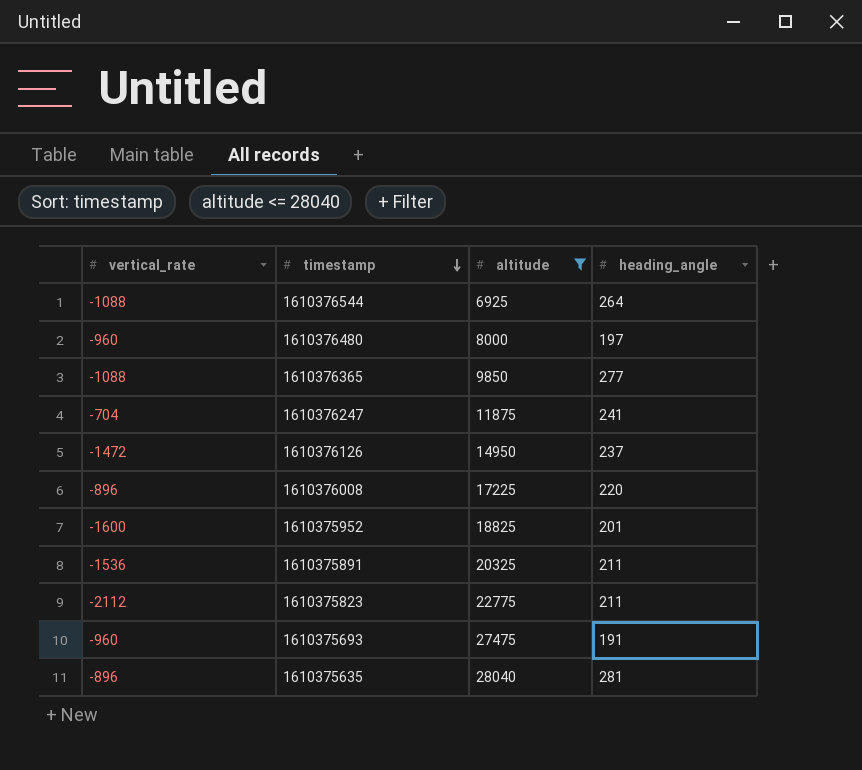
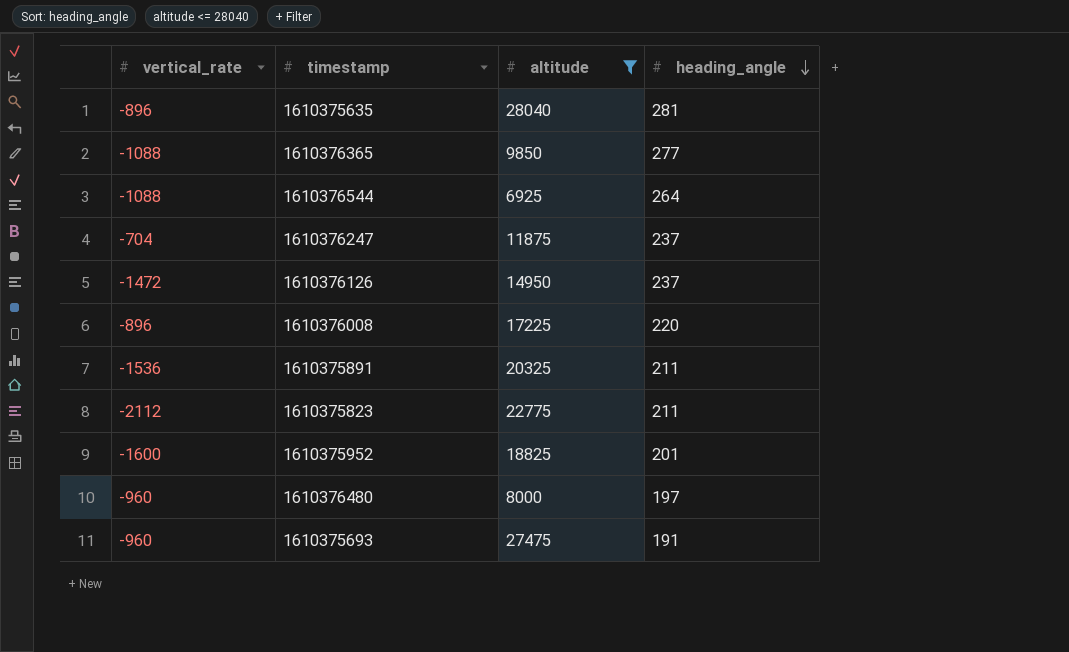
row order: timestamp descending -> heading_angle descending
1610376247 | heading_angle: 241 -> 237

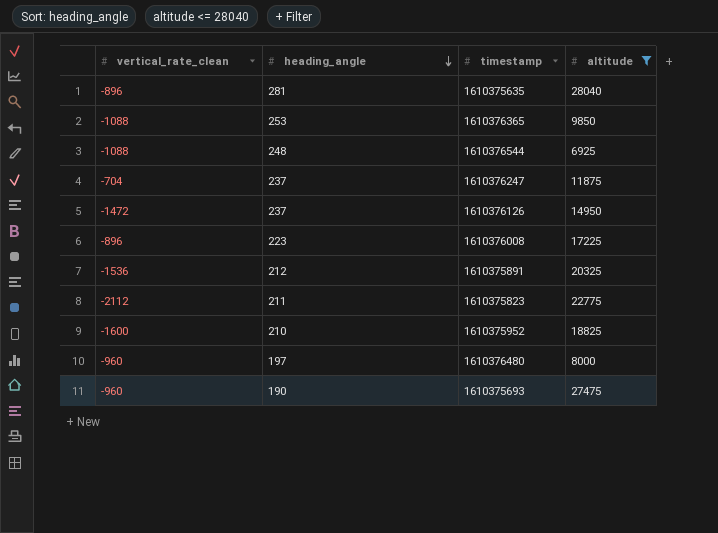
column name: vertical_rate -> vertical_rate_clean
column heading_angle | position: 4 -> 2
1610376365 | heading_angle: 277 -> 253
1610376544 | heading_angle: 264 -> 248
1610376008 | heading_angle: 220 -> 223
1610375891 | heading_angle: 211 -> 212
1610375952 | heading_angle: 201 -> 210
1610375693 | heading_angle: 191 -> 190

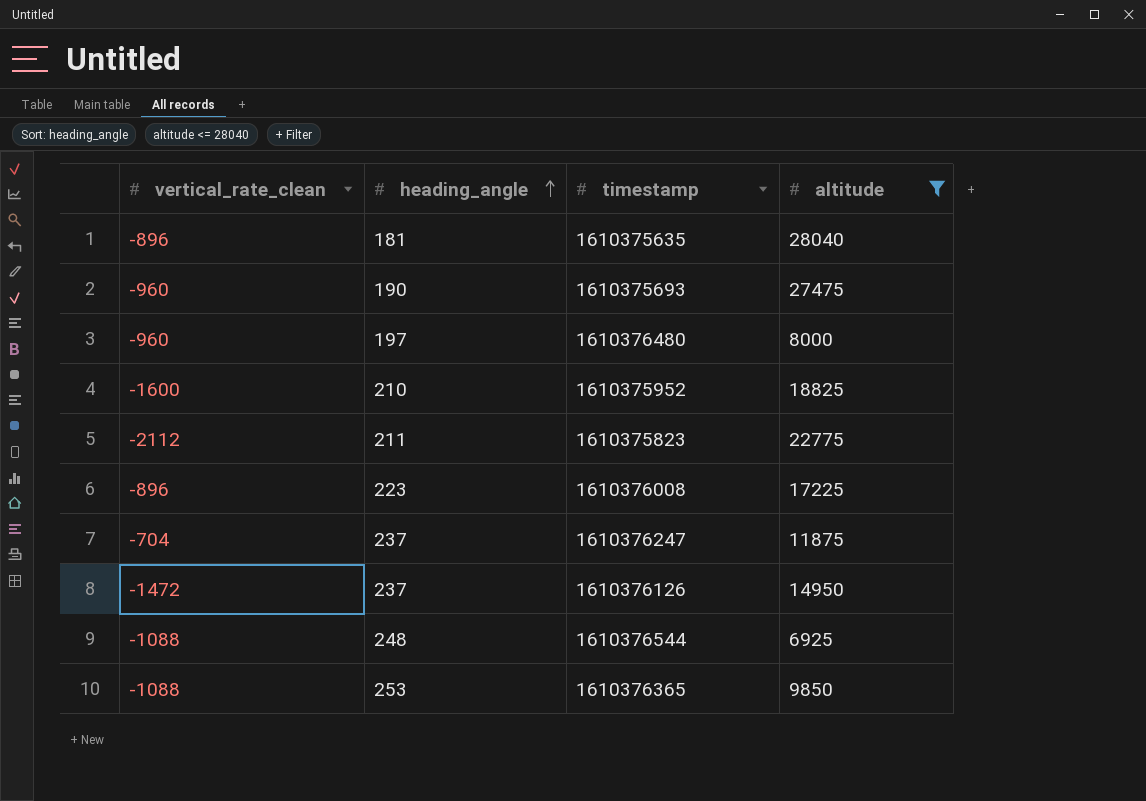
row order: heading_angle descending -> heading_angle ascending
row 1610375891: -1536 | 212 | 20325 -> none
1610375635 | heading_angle: 281 -> 181

